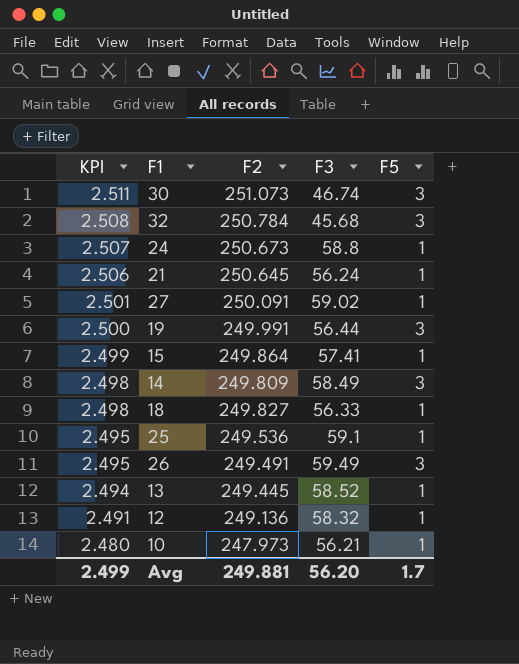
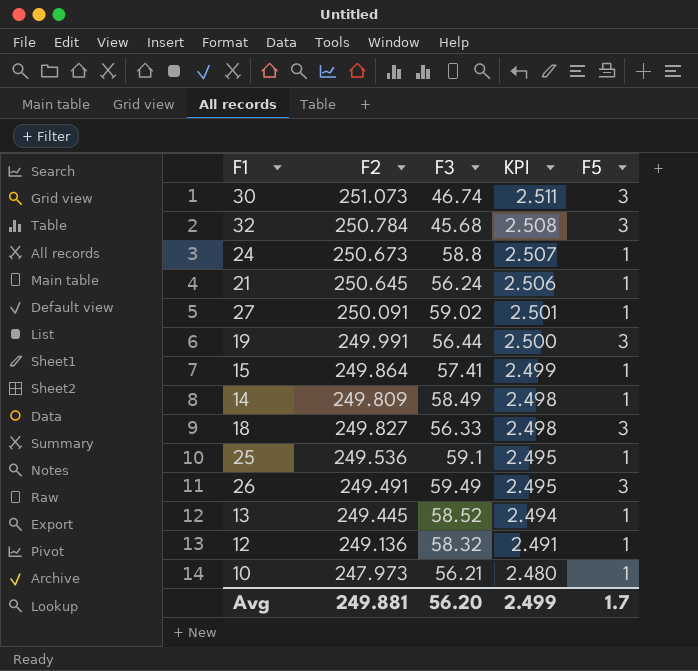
column KPI | position: 1 -> 4
14 | F5: 3 -> 1
18 | F5: 1 -> 3

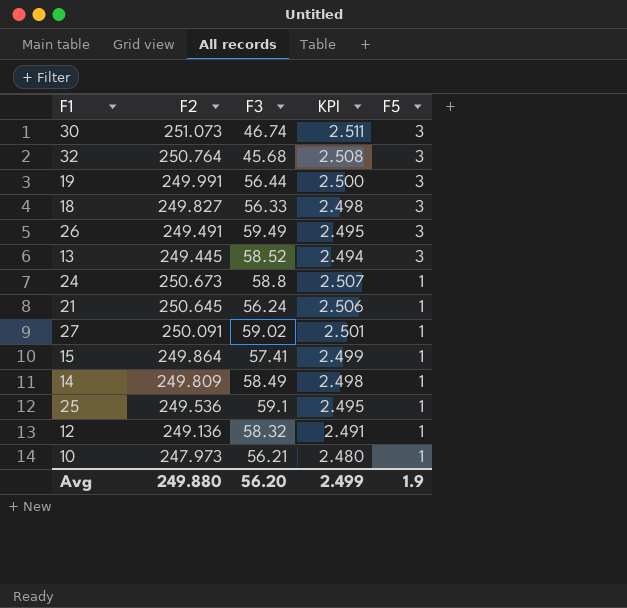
row order: KPI descending -> F5 descending
32 | F2: 250.784 -> 250.764
13 | F5: 1 -> 3
Avg | F2: 249.881 -> 249.880
Avg | F5: 1.7 -> 1.9

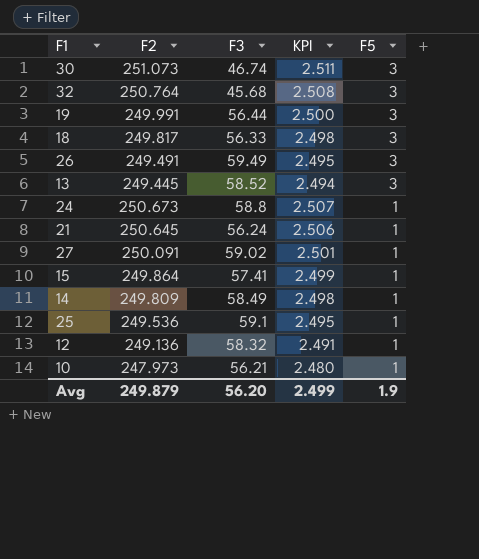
18 | F2: 249.827 -> 249.817
Avg | F2: 249.880 -> 249.879

